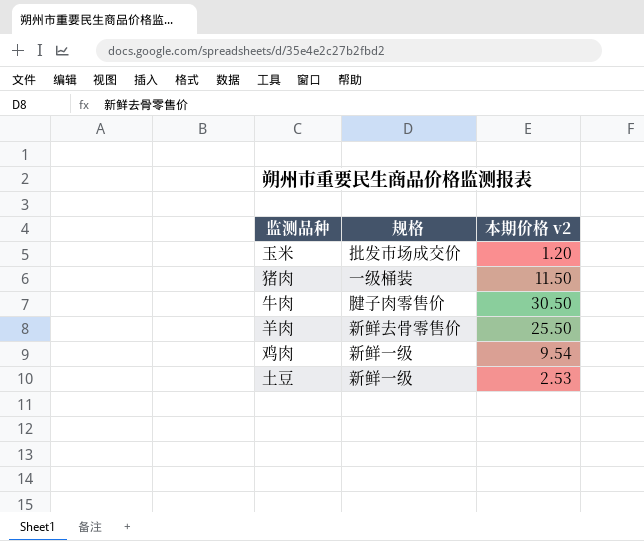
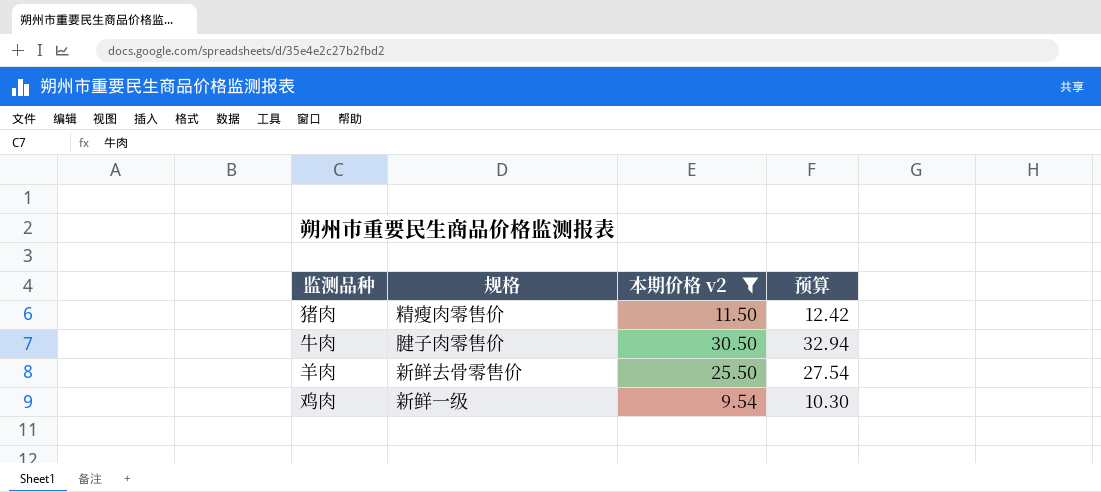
filter: none -> 本期价格 v2 >= 9.54
column 预算 | formula: none -> [本期价格 v2] * 1.08
猪肉 | 规格: 一级桶装 -> 精瘦肉零售价

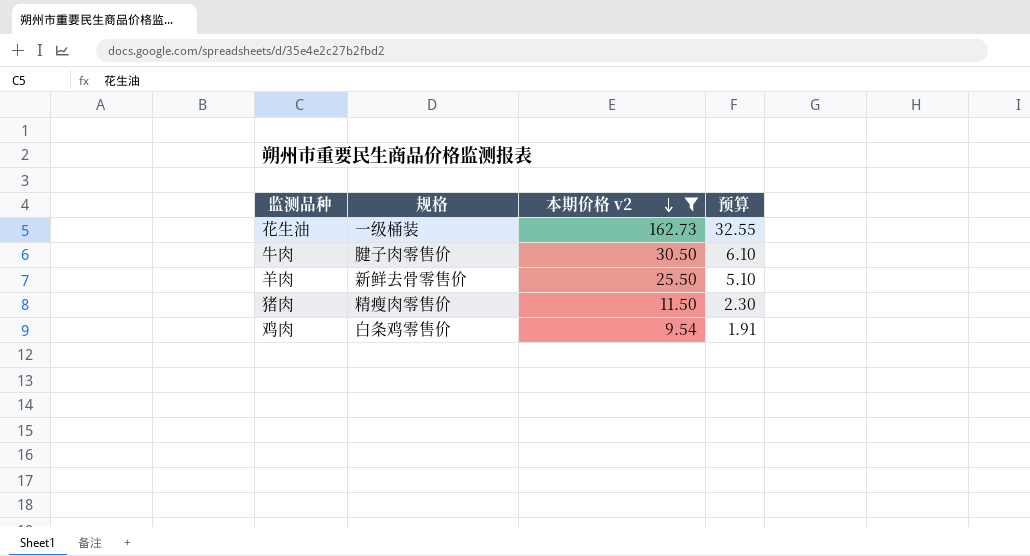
row order: none -> 本期价格 v2 descending
column 预算 | formula: [本期价格 v2] * 1.08 -> [本期价格 v2] * 0.2
row 花生油: none -> 一级桶装 | 162.73 | 32.55
鸡肉 | 规格: 新鲜一级 -> 白条鸡零售价

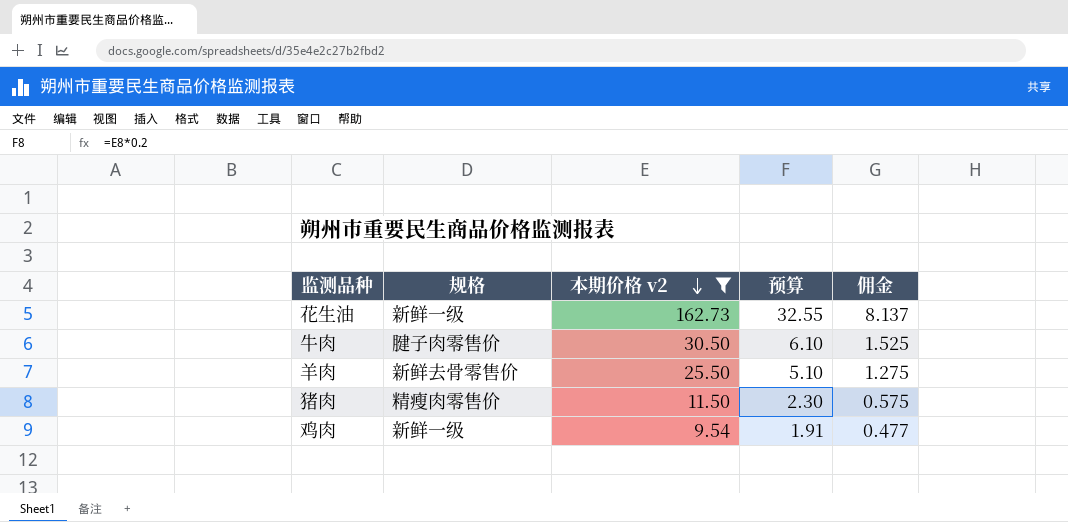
column 佣金 | formula: none -> [本期价格 v2] * 0.05
花生油 | 规格: 一级桶装 -> 新鲜一级
鸡肉 | 规格: 白条鸡零售价 -> 新鲜一级

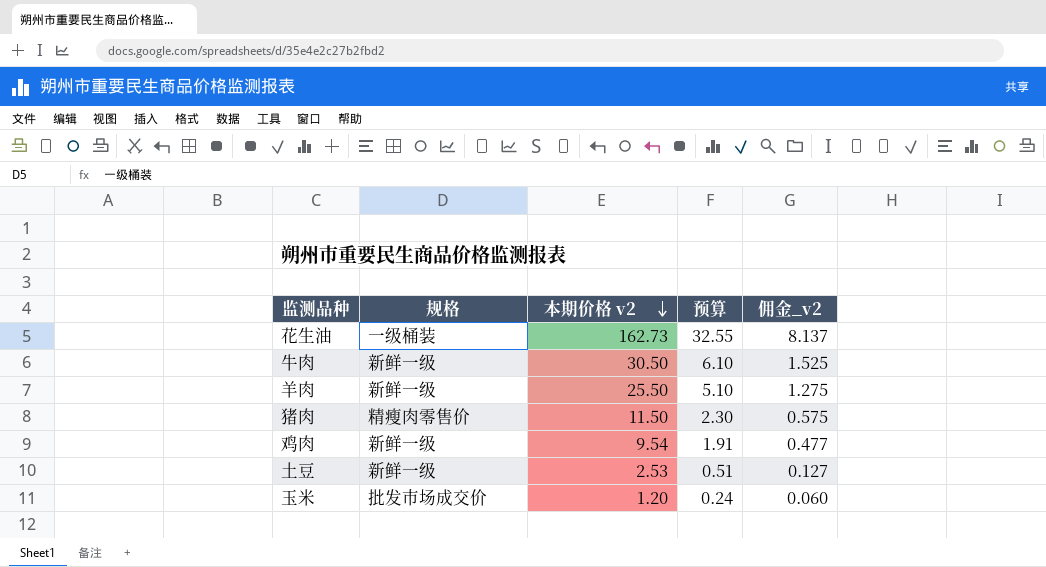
filter: 本期价格 v2 >= 9.54 -> none
column name: 佣金 -> 佣金_v2
花生油 | 规格: 新鲜一级 -> 一级桶装
牛肉 | 规格: 腱子肉零售价 -> 新鲜一级
羊肉 | 规格: 新鲜去骨零售价 -> 新鲜一级

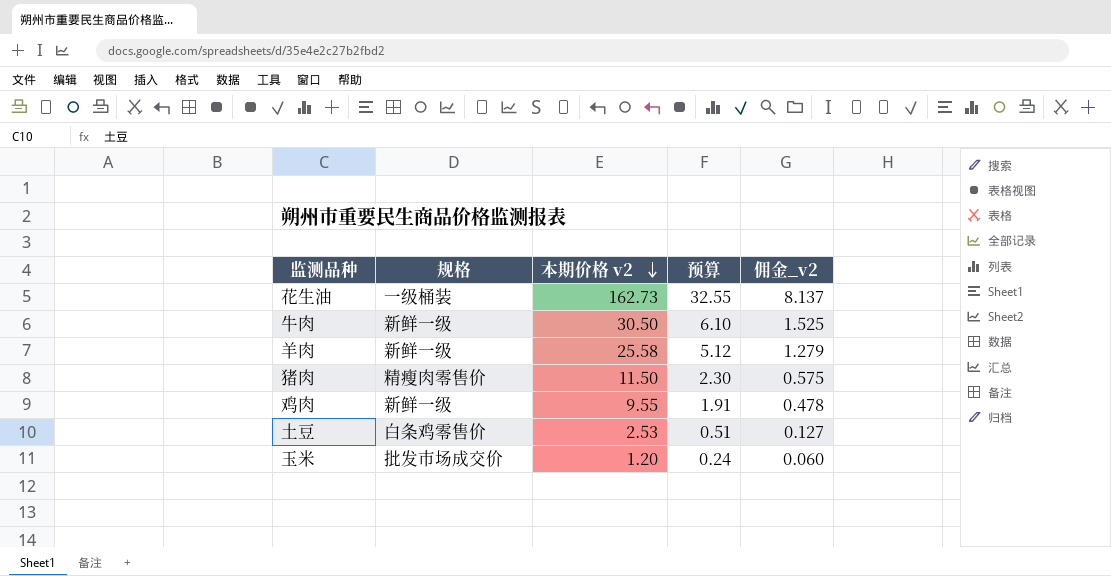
羊肉 | 本期价格 v2: 25.50 -> 25.58
羊肉 | 预算: 5.10 -> 5.12
羊肉 | 佣金_v2: 1.275 -> 1.279
鸡肉 | 本期价格 v2: 9.54 -> 9.55
鸡肉 | 佣金_v2: 0.477 -> 0.478
土豆 | 规格: 新鲜一级 -> 白条鸡零售价

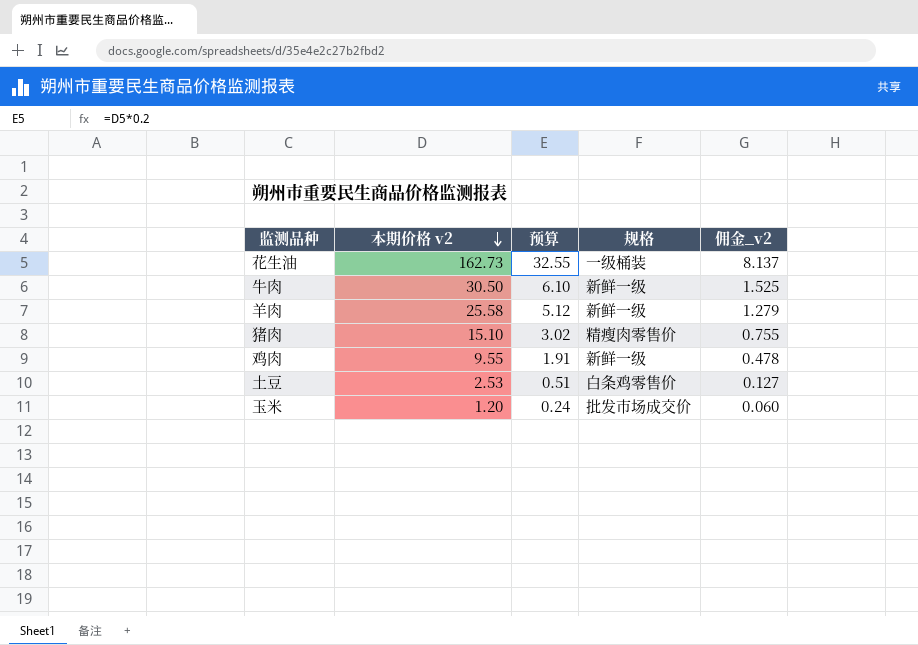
column 规格 | position: 2 -> 4
猪肉 | 本期价格 v2: 11.50 -> 15.10
猪肉 | 预算: 2.30 -> 3.02
猪肉 | 佣金_v2: 0.575 -> 0.755

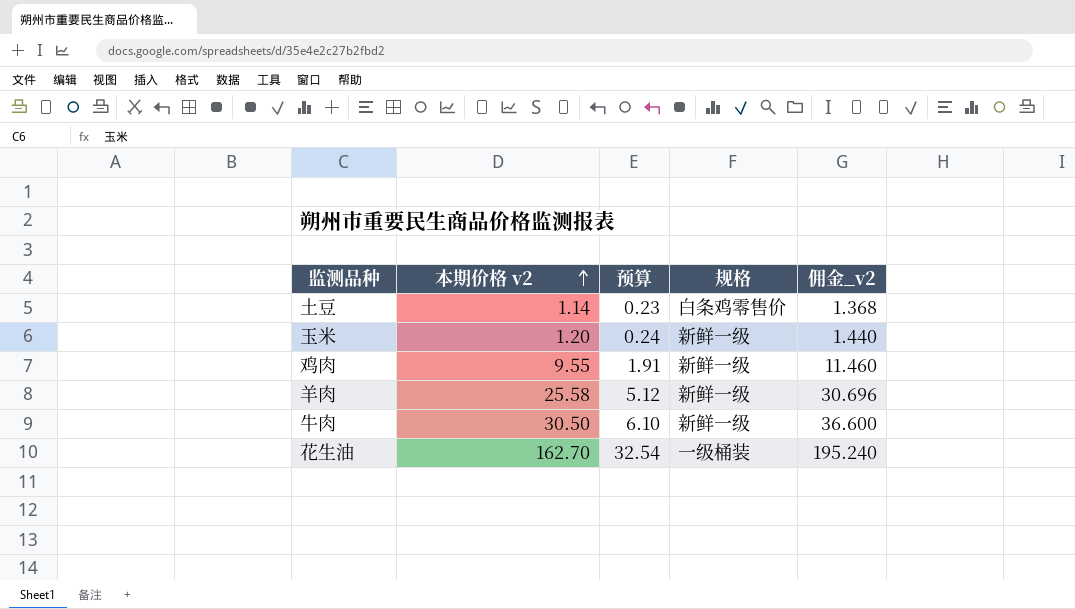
row order: 本期价格 v2 descending -> 本期价格 v2 ascending
column 佣金_v2 | formula: [本期价格 v2] * 0.05 -> [本期价格 v2] * 1.2
row 猪肉: 15.10 | 3.02 | 精瘦肉零售价 | 0.755 -> none
土豆 | 本期价格 v2: 2.53 -> 1.14
土豆 | 预算: 0.51 -> 0.23
玉米 | 规格: 批发市场成交价 -> 新鲜一级
花生油 | 本期价格 v2: 162.73 -> 162.70
花生油 | 预算: 32.55 -> 32.54

